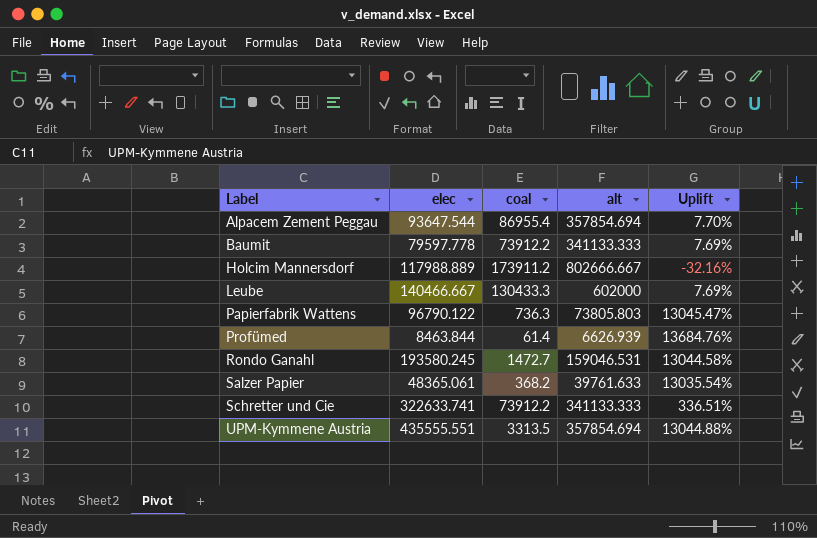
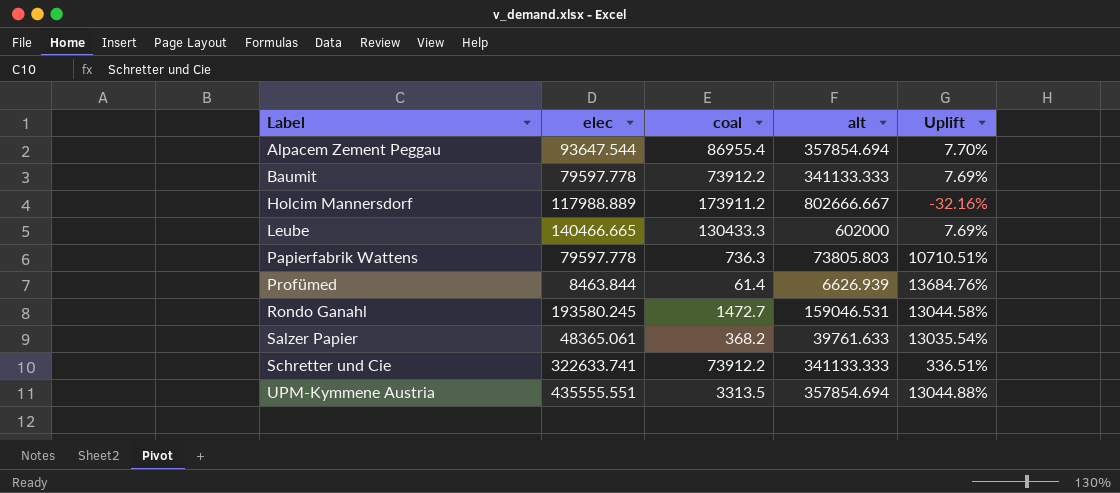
Leube | elec: 140466.667 -> 140466.665
Papierfabrik Wattens | elec: 96790.122 -> 79597.778
Papierfabrik Wattens | Uplift: 13045.47% -> 10710.51%

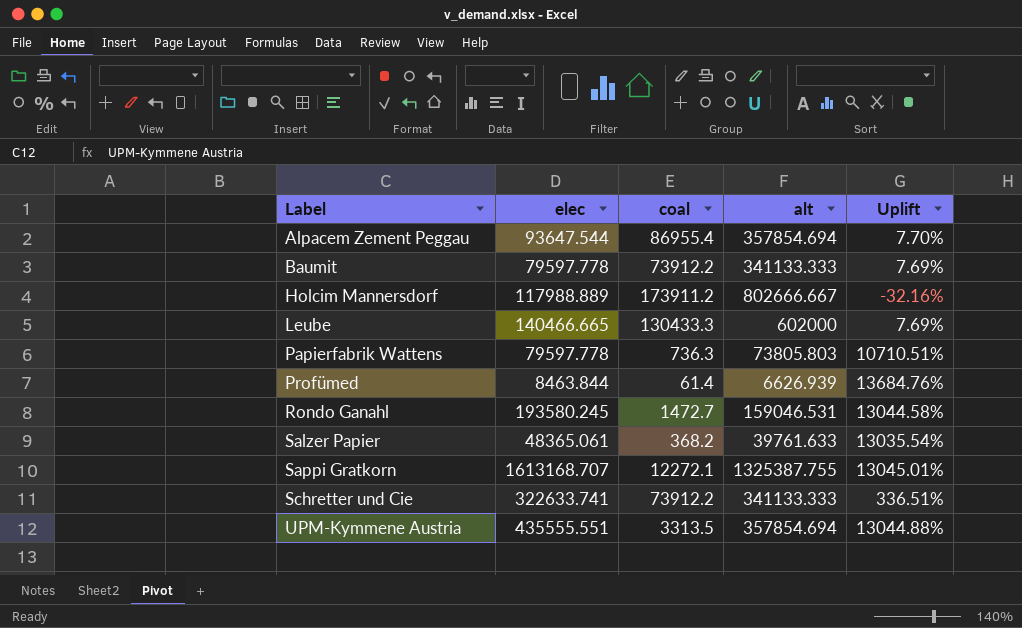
row Sappi Gratkorn: none -> 1613168.707 | 12272.1 | 1325387.755 | 13045.01%

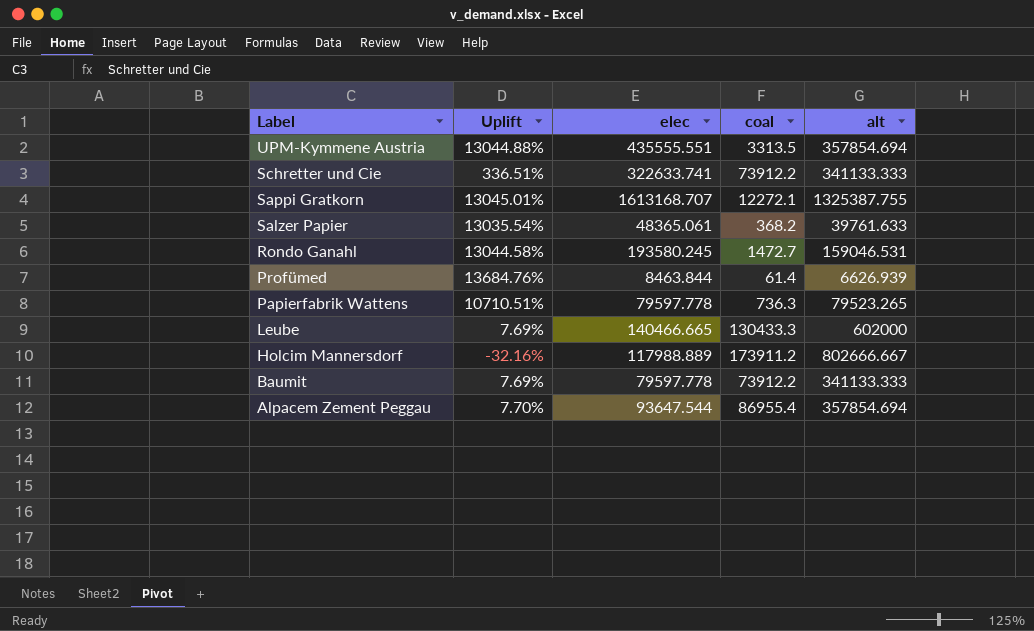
row order: Label ascending -> Label descending
column Uplift | position: 5 -> 2
Papierfabrik Wattens | alt: 73805.803 -> 79523.265

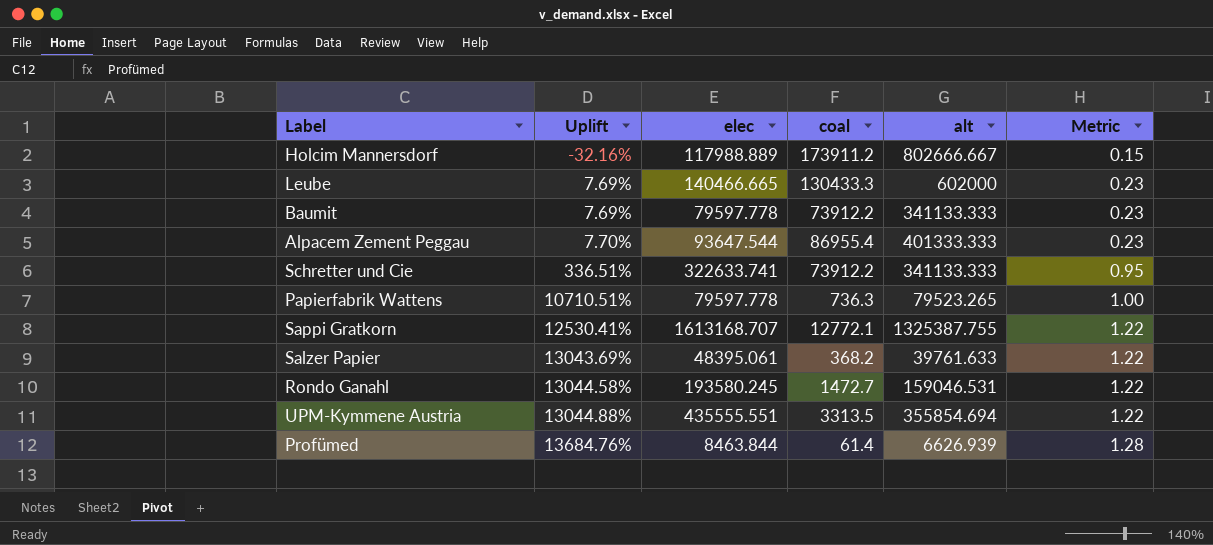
row order: Label descending -> Uplift ascending
column Metric | formula: none -> [elec] / [alt]
Alpacem Zement Peggau | alt: 357854.694 -> 401333.333
Sappi Gratkorn | Uplift: 13045.01% -> 12530.41%
Sappi Gratkorn | coal: 12272.1 -> 12772.1
Salzer Papier | Uplift: 13035.54% -> 13043.69%
Salzer Papier | elec: 48365.061 -> 48395.061
UPM-Kymmene Austria | alt: 357854.694 -> 355854.694

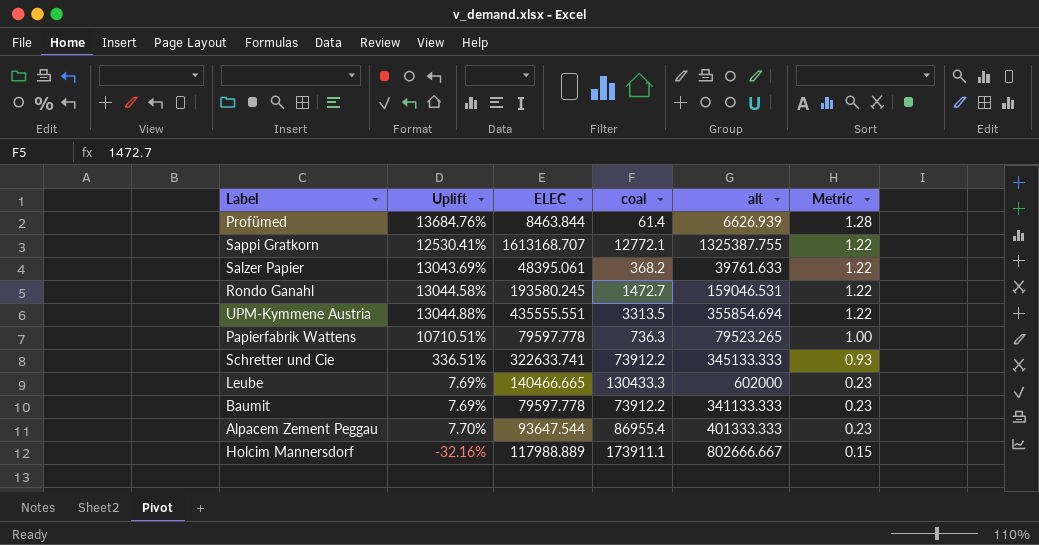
row order: Uplift ascending -> Metric descending
column name: elec -> ELEC
Schretter und Cie | alt: 341133.333 -> 345133.333
Schretter und Cie | Metric: 0.95 -> 0.93
Holcim Mannersdorf | coal: 173911.2 -> 173911.1

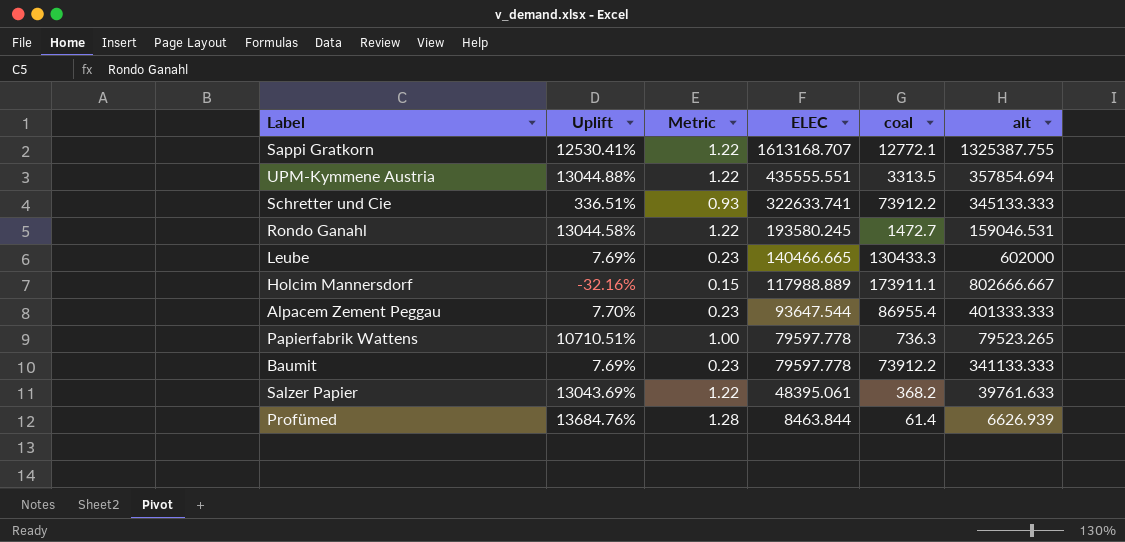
row order: Metric descending -> ELEC descending
column Metric | position: 6 -> 3
UPM-Kymmene Austria | alt: 355854.694 -> 357854.694

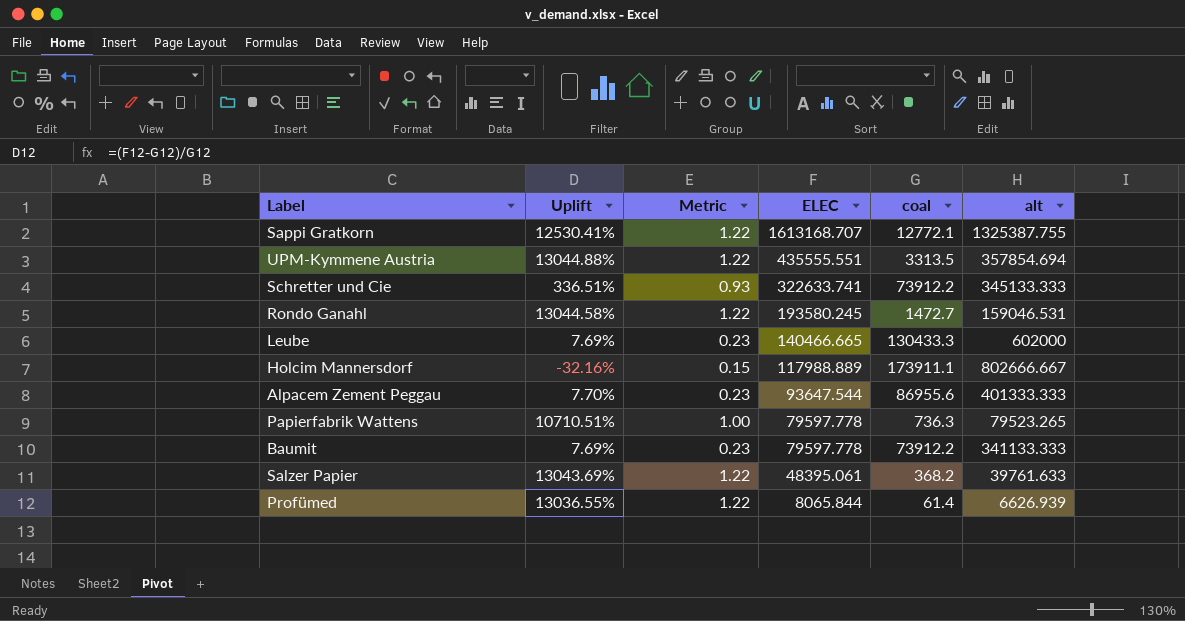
Alpacem Zement Peggau | coal: 86955.4 -> 86955.6
Profümed | Uplift: 13684.76% -> 13036.55%
Profümed | Metric: 1.28 -> 1.22
Profümed | ELEC: 8463.844 -> 8065.844

